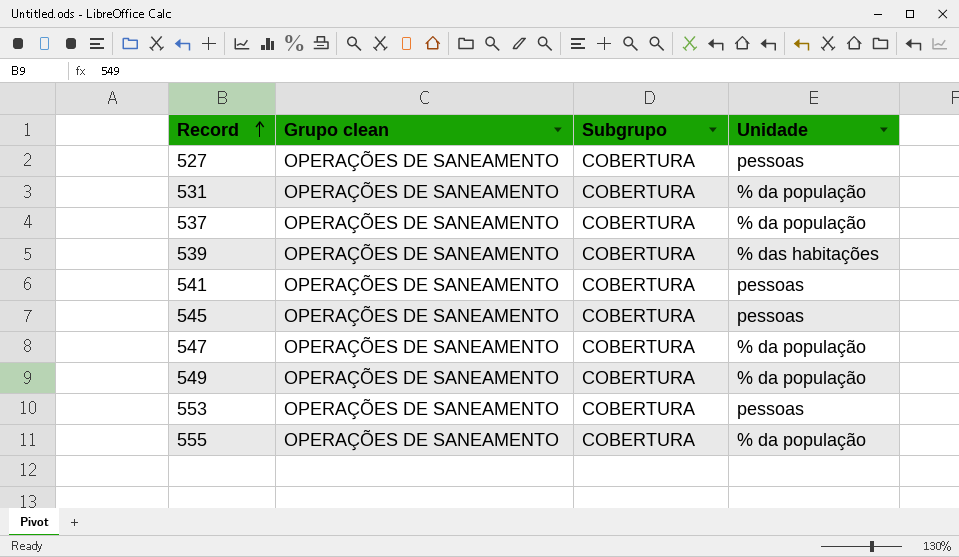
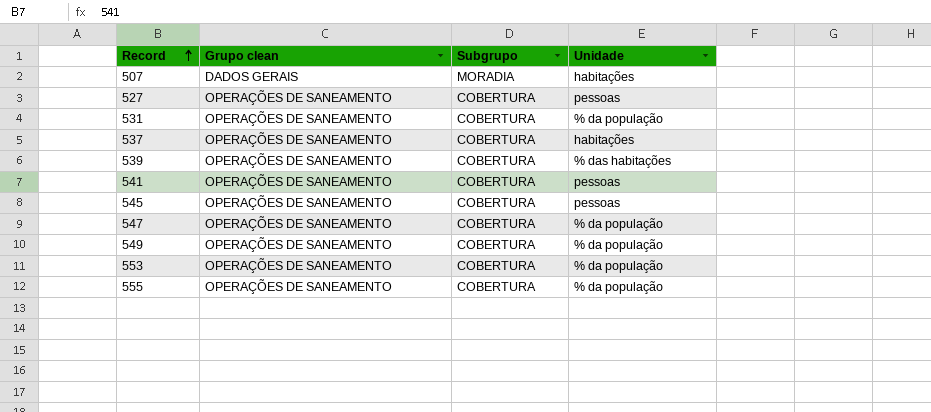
row 507: none -> DADOS GERAIS | MORADIA | habitações
537 | Unidade: % da população -> habitações
553 | Unidade: pessoas -> % da população

